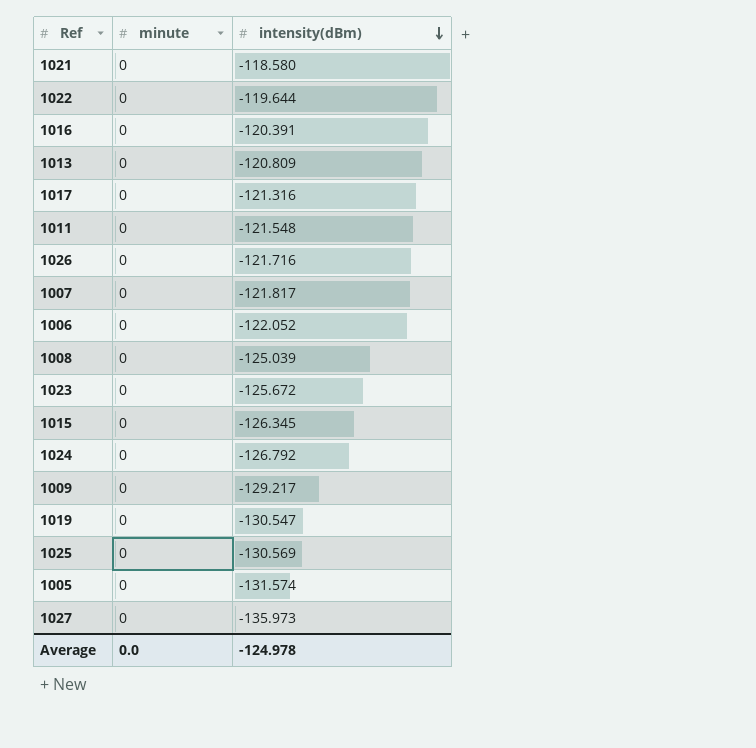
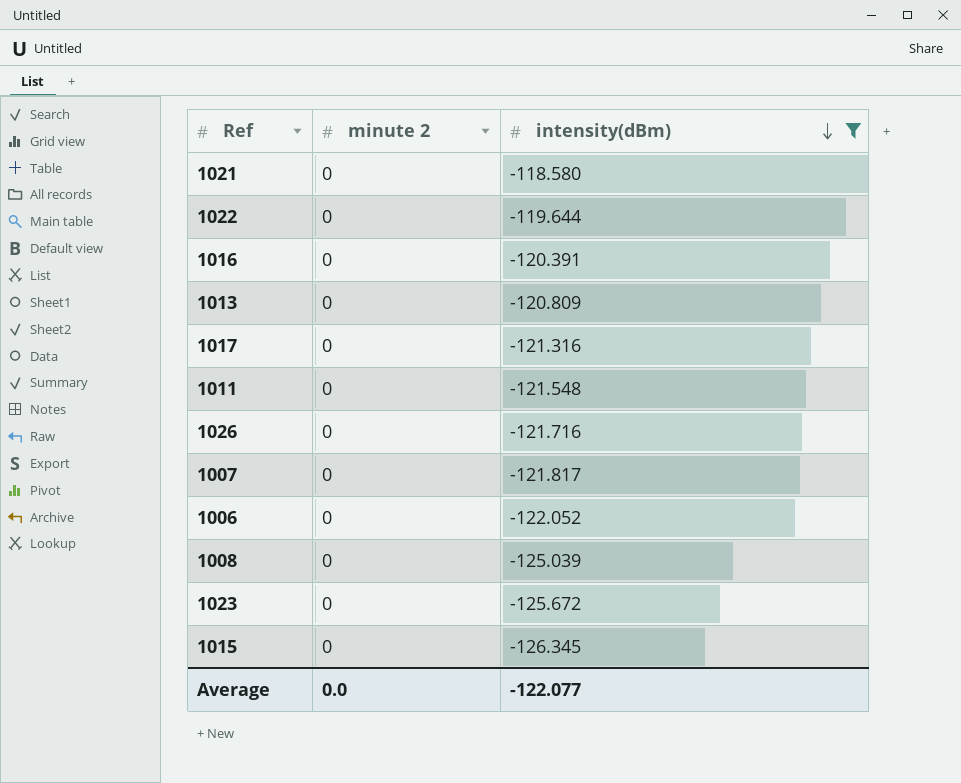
filter: none -> intensity(dBm) >= -126.345
column name: minute -> minute 2
Average | intensity(dBm): -124.978 -> -122.077

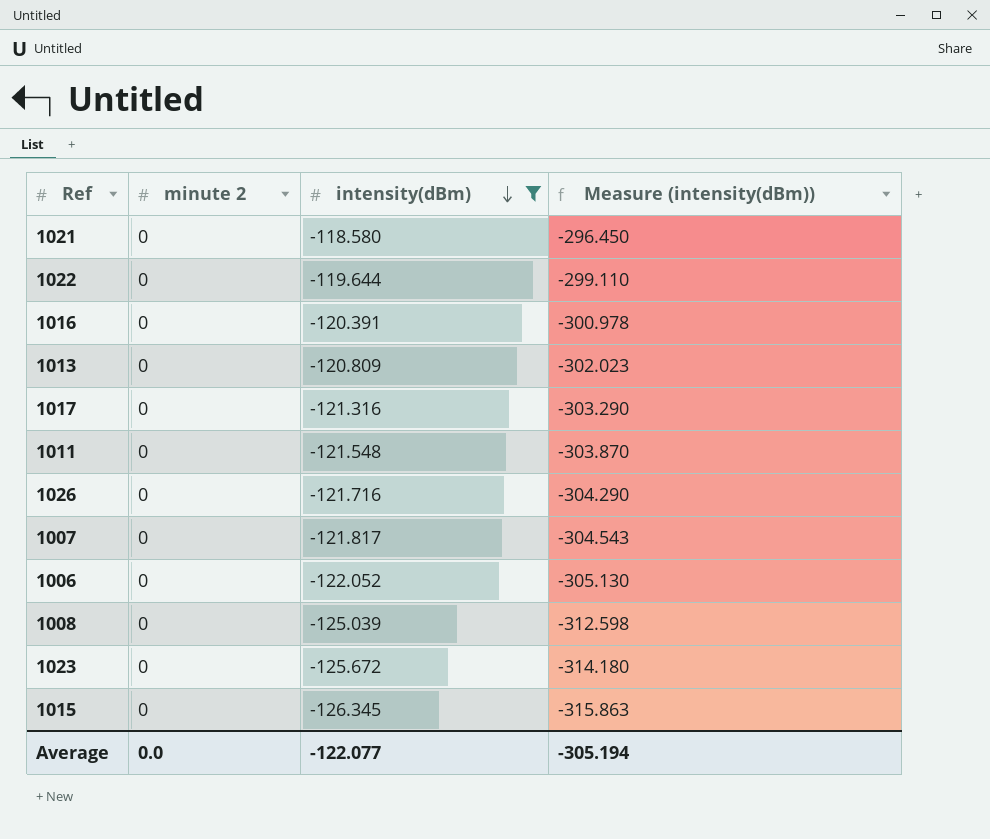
column Measure (intensity(dBm)) | formula: none -> [intensity(dBm)] * 2.5

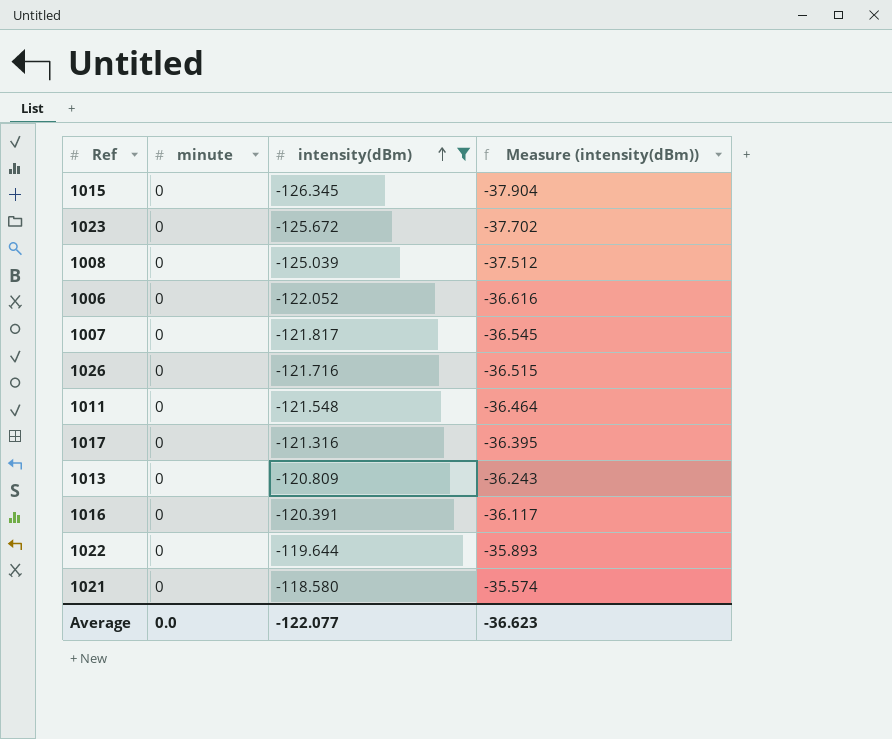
row order: intensity(dBm) descending -> intensity(dBm) ascending
column name: minute 2 -> minute
column Measure (intensity(dBm)) | formula: [intensity(dBm)] * 2.5 -> [intensity(dBm)] * 0.3
Average | Measure (intensity(dBm)): -305.194 -> -36.623

